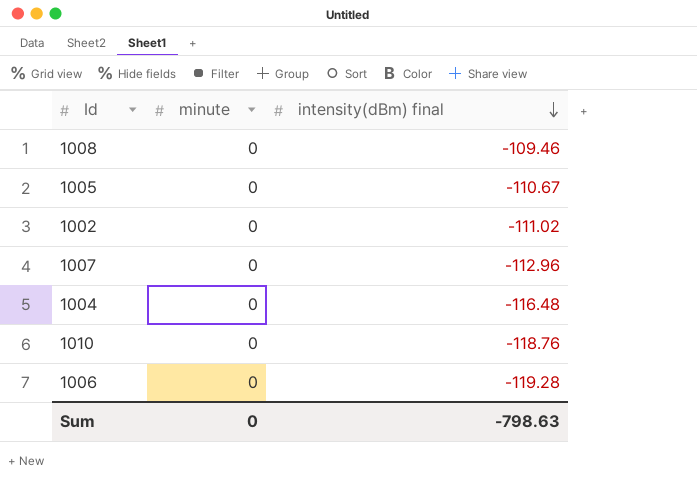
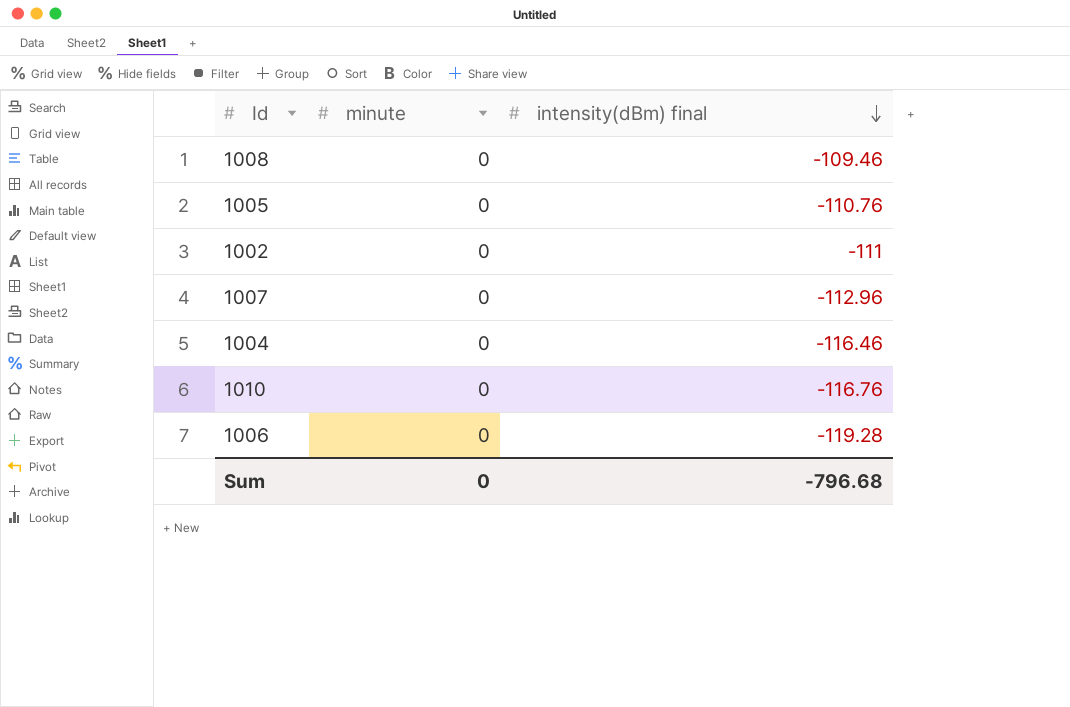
1005 | intensity(dBm) final: -110.67 -> -110.76
1002 | intensity(dBm) final: -111.02 -> -111
1004 | intensity(dBm) final: -116.48 -> -116.46
1010 | intensity(dBm) final: -118.76 -> -116.76
Sum | intensity(dBm) final: -798.63 -> -796.68

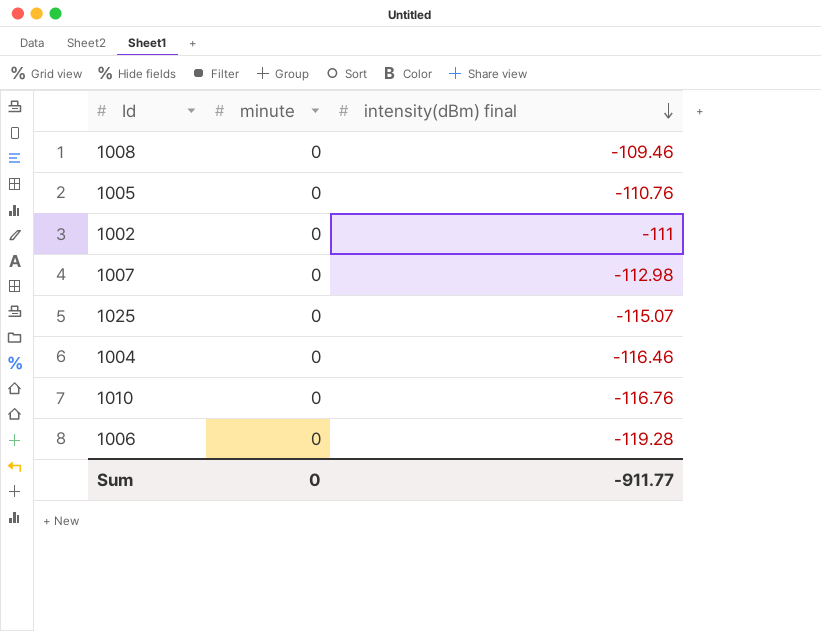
1007 | intensity(dBm) final: -112.96 -> -112.98
row 1025: none -> 0 | -115.07
Sum | intensity(dBm) final: -796.68 -> -911.77

